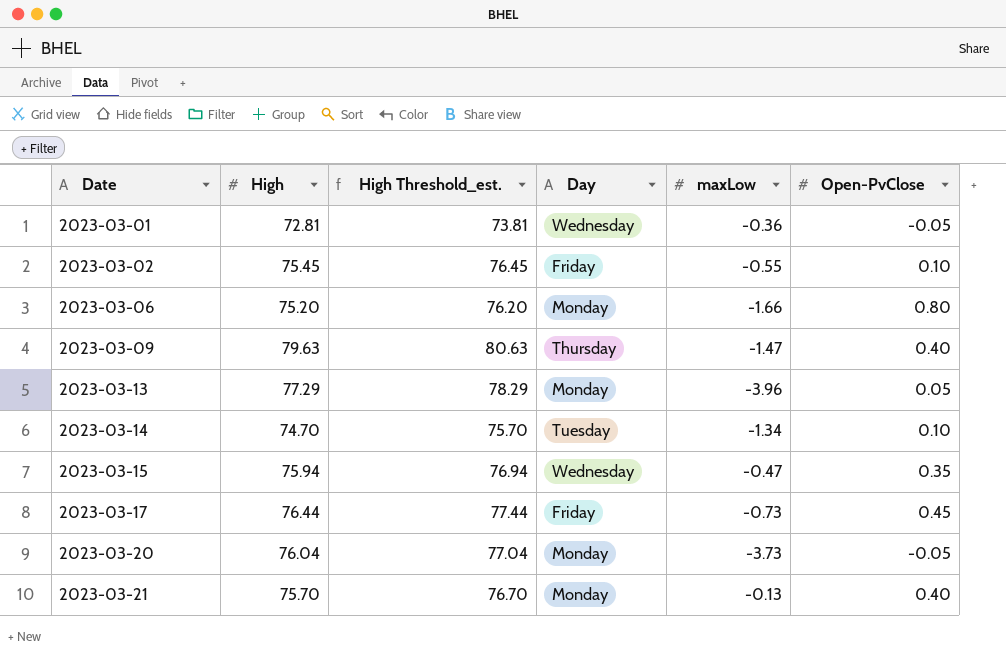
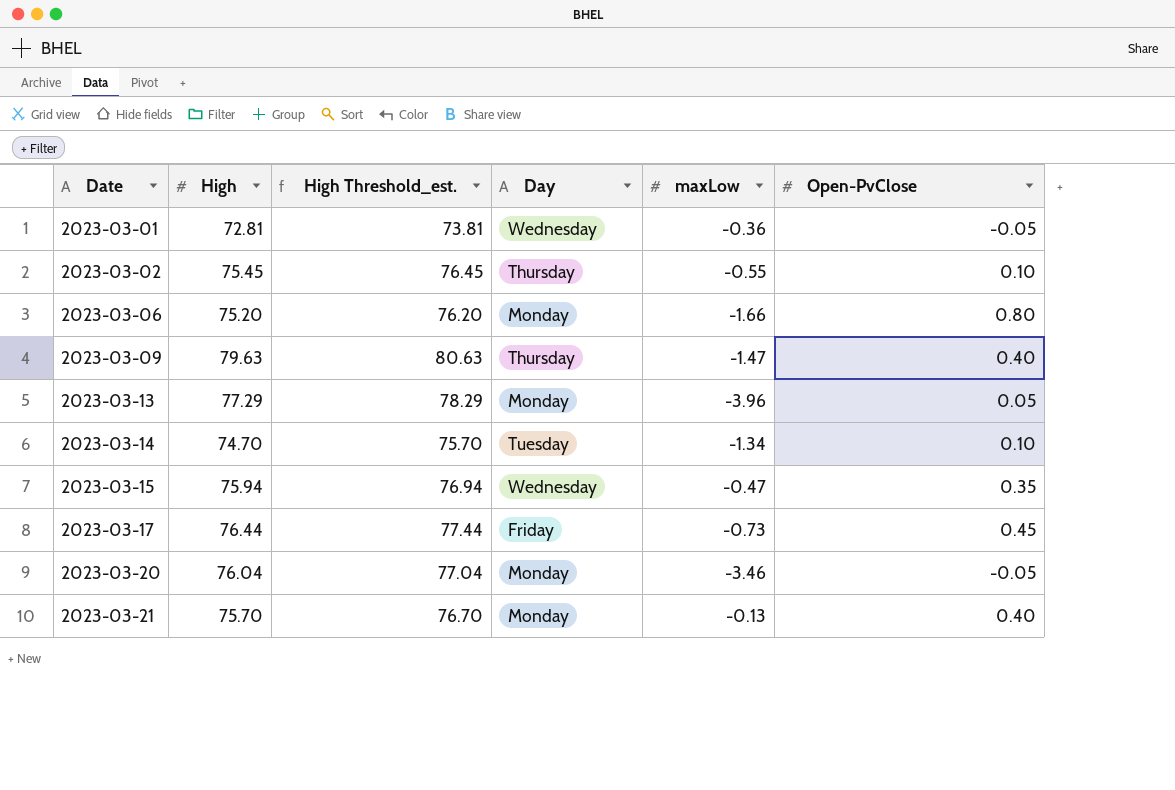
2023-03-02 | Day: Friday -> Thursday
2023-03-20 | maxLow: -3.73 -> -3.46

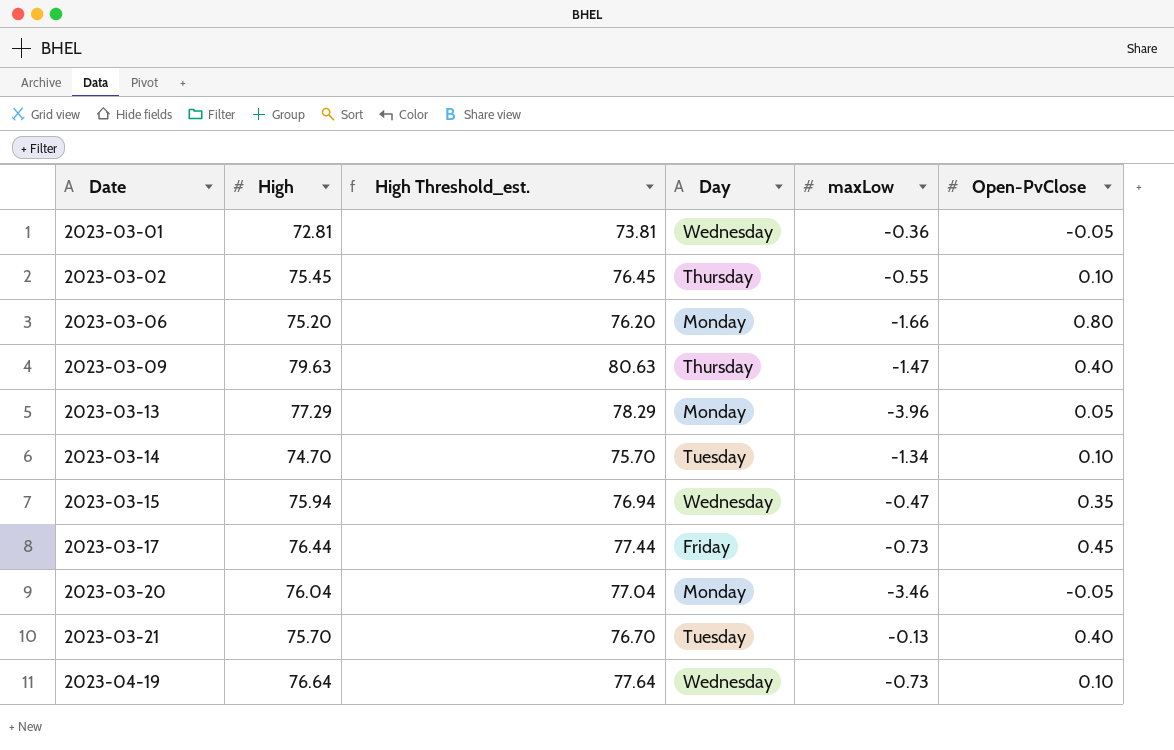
2023-03-21 | Day: Monday -> Tuesday
row 2023-04-19: none -> 76.64 | 77.64 | Wednesday | -0.73 | 0.10

